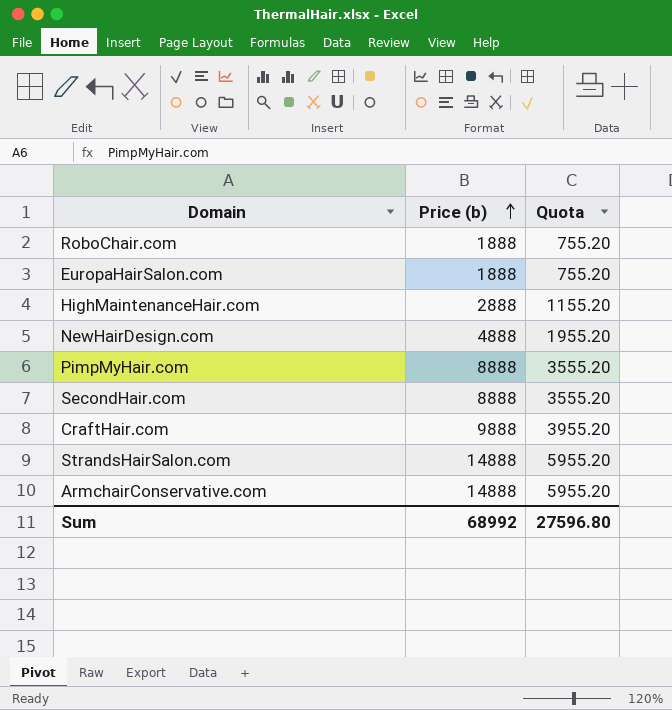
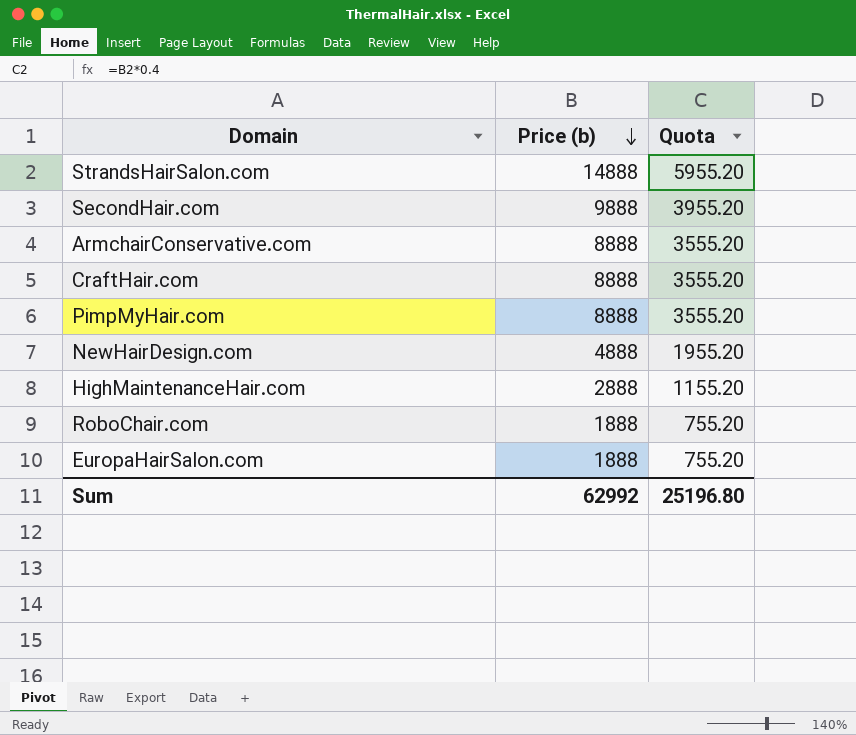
row order: Price (b) ascending -> Price (b) descending
SecondHair.com | Price (b): 8888 -> 9888
SecondHair.com | Quota: 3555.20 -> 3955.20
ArmchairConservative.com | Price (b): 14888 -> 8888
ArmchairConservative.com | Quota: 5955.20 -> 3555.20
CraftHair.com | Price (b): 9888 -> 8888
CraftHair.com | Quota: 3955.20 -> 3555.20
Sum | Price (b): 68992 -> 62992
Sum | Quota: 27596.80 -> 25196.80

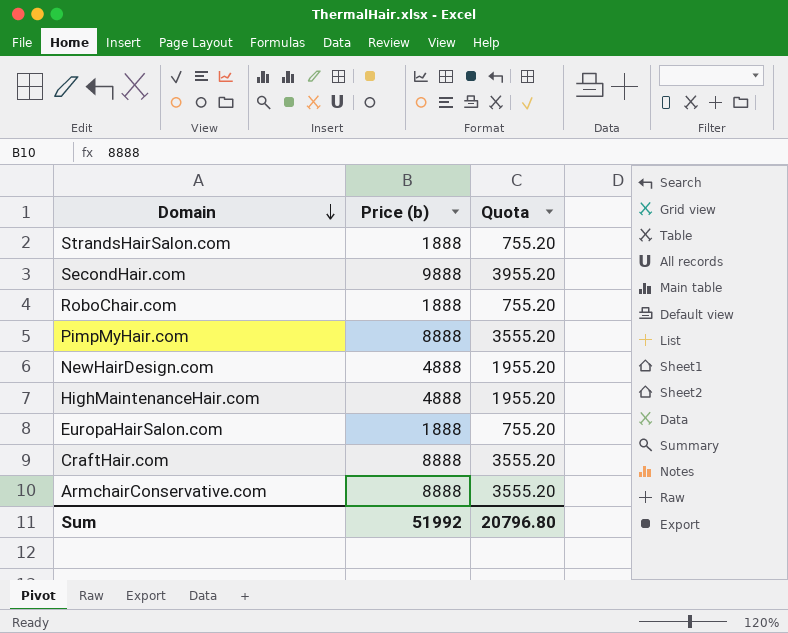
row order: Price (b) descending -> Domain descending
StrandsHairSalon.com | Price (b): 14888 -> 1888
StrandsHairSalon.com | Quota: 5955.20 -> 755.20
HighMaintenanceHair.com | Price (b): 2888 -> 4888
HighMaintenanceHair.com | Quota: 1155.20 -> 1955.20
Sum | Price (b): 62992 -> 51992
Sum | Quota: 25196.80 -> 20796.80

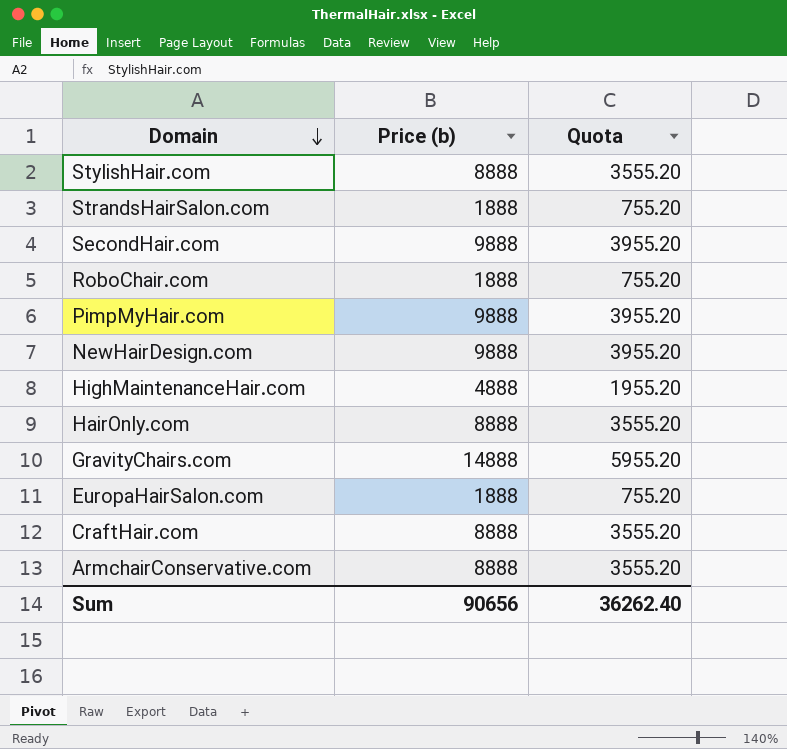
row StylishHair.com: none -> 8888 | 3555.20
PimpMyHair.com | Price (b): 8888 -> 9888
PimpMyHair.com | Quota: 3555.20 -> 3955.20
NewHairDesign.com | Price (b): 4888 -> 9888
NewHairDesign.com | Quota: 1955.20 -> 3955.20
row HairOnly.com: none -> 8888 | 3555.20
row GravityChairs.com: none -> 14888 | 5955.20
Sum | Price (b): 51992 -> 90656
Sum | Quota: 20796.80 -> 36262.40

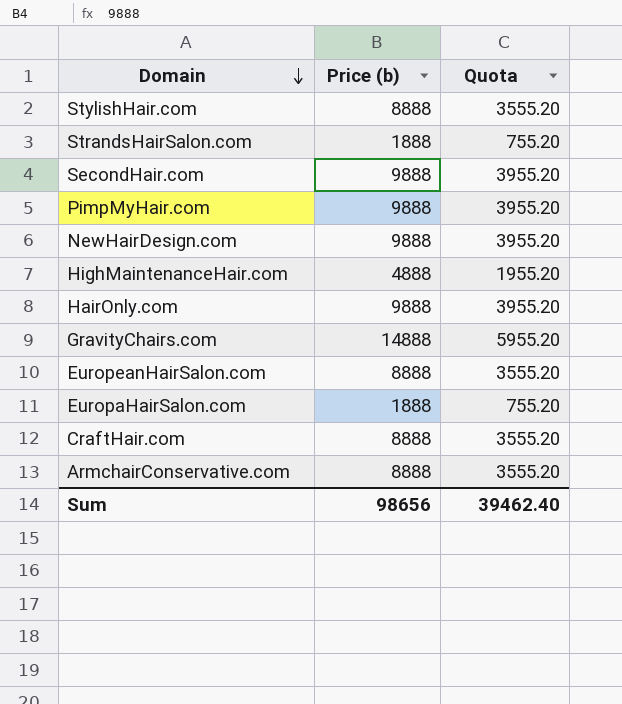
row RoboChair.com: 1888 | 755.20 -> none
HairOnly.com | Price (b): 8888 -> 9888
HairOnly.com | Quota: 3555.20 -> 3955.20
row EuropeanHairSalon.com: none -> 8888 | 3555.20
Sum | Price (b): 90656 -> 98656
Sum | Quota: 36262.40 -> 39462.40

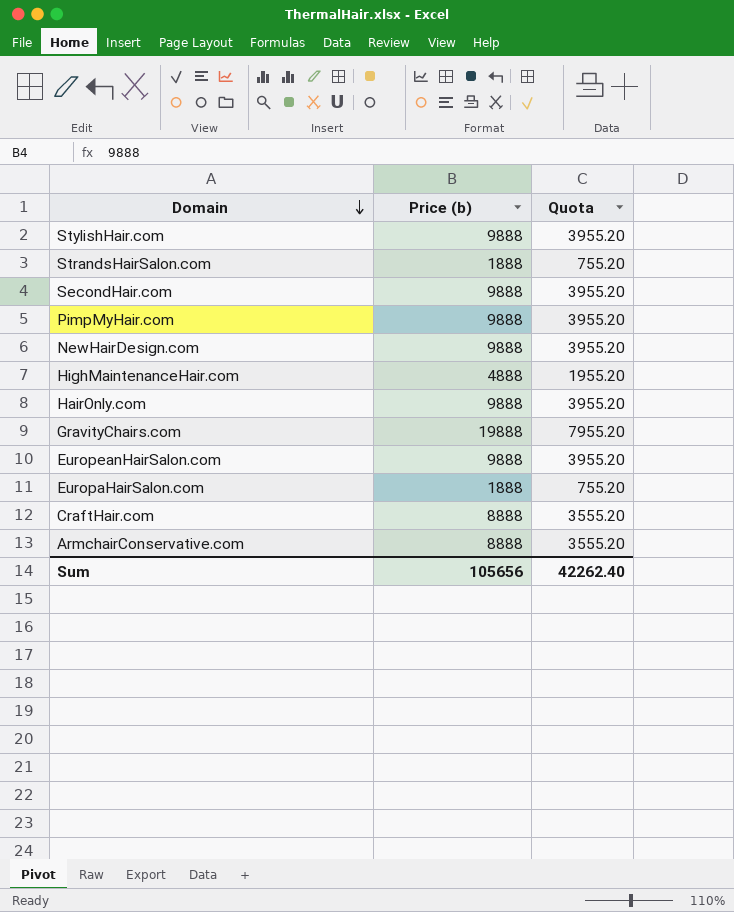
StylishHair.com | Price (b): 8888 -> 9888
StylishHair.com | Quota: 3555.20 -> 3955.20
GravityChairs.com | Price (b): 14888 -> 19888
GravityChairs.com | Quota: 5955.20 -> 7955.20
EuropeanHairSalon.com | Price (b): 8888 -> 9888
EuropeanHairSalon.com | Quota: 3555.20 -> 3955.20
Sum | Price (b): 98656 -> 105656
Sum | Quota: 39462.40 -> 42262.40

